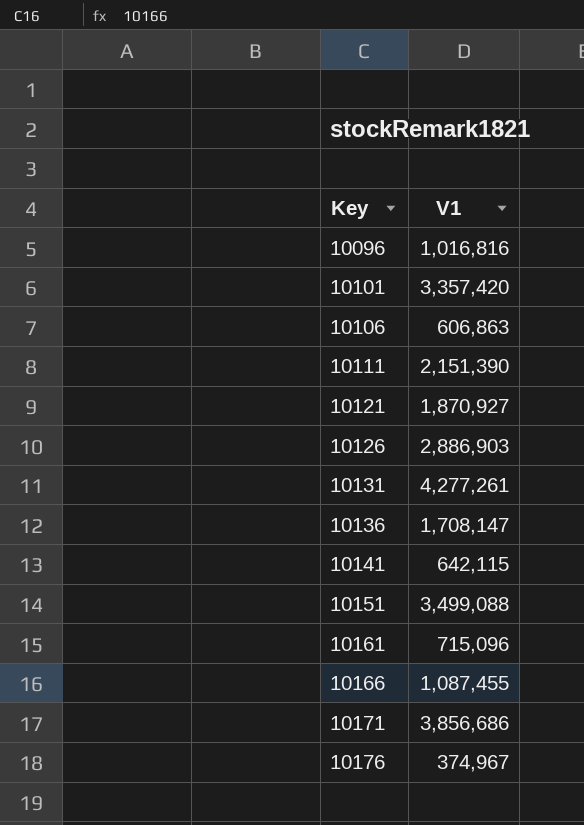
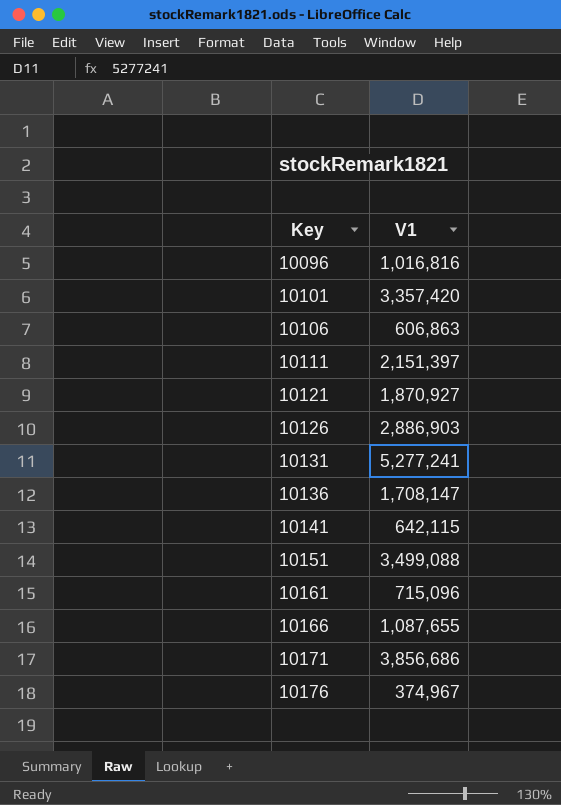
10111 | V1: 2,151,390 -> 2,151,397
10131 | V1: 4,277,261 -> 5,277,241
10166 | V1: 1,087,455 -> 1,087,655

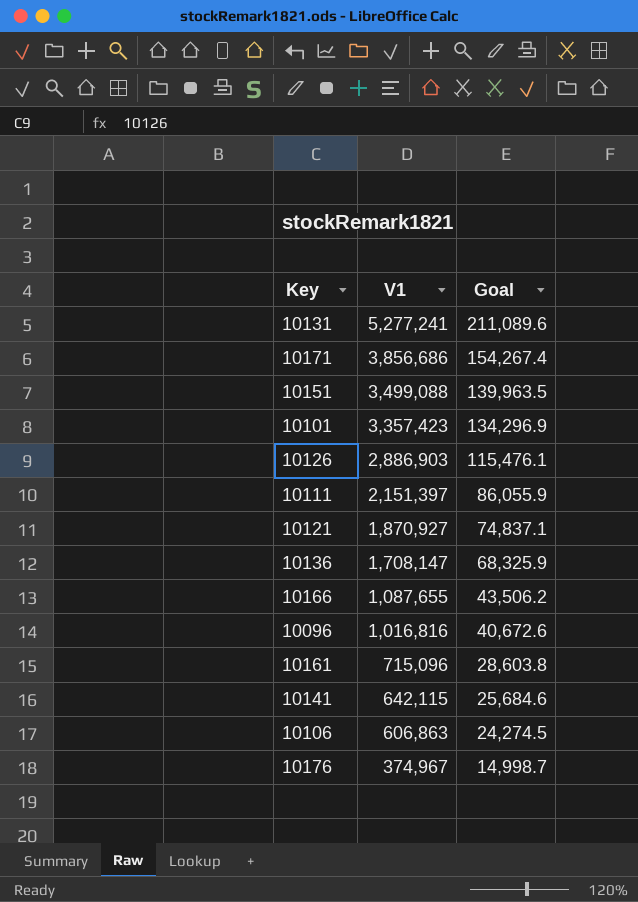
row order: Key ascending -> V1 descending
column Goal | formula: none -> [V1] * 0.04
10101 | V1: 3,357,420 -> 3,357,423

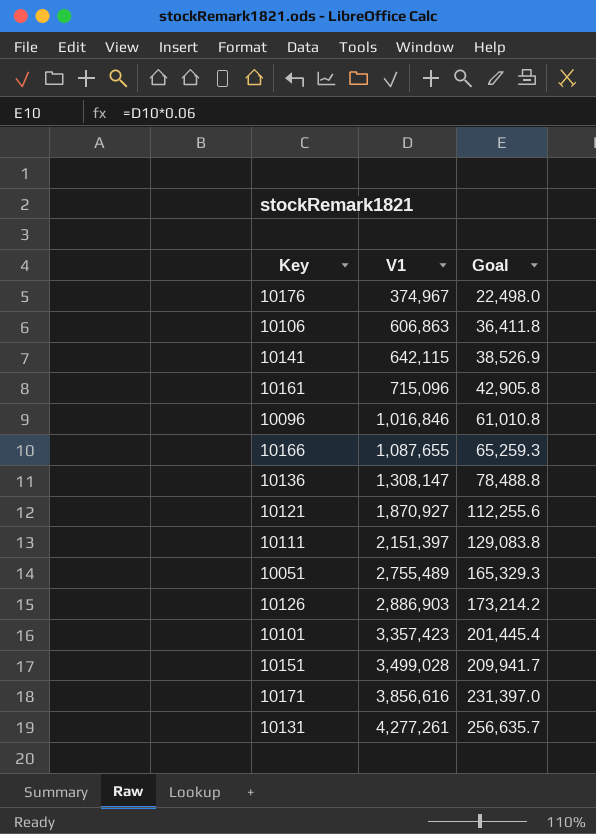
row order: V1 descending -> V1 ascending
column Goal | formula: [V1] * 0.04 -> [V1] * 0.06
10096 | V1: 1,016,816 -> 1,016,846
10136 | V1: 1,708,147 -> 1,308,147
row 10051: none -> 2,755,489 | 165,329.3
10151 | V1: 3,499,088 -> 3,499,028
10171 | V1: 3,856,686 -> 3,856,616
10131 | V1: 5,277,241 -> 4,277,261

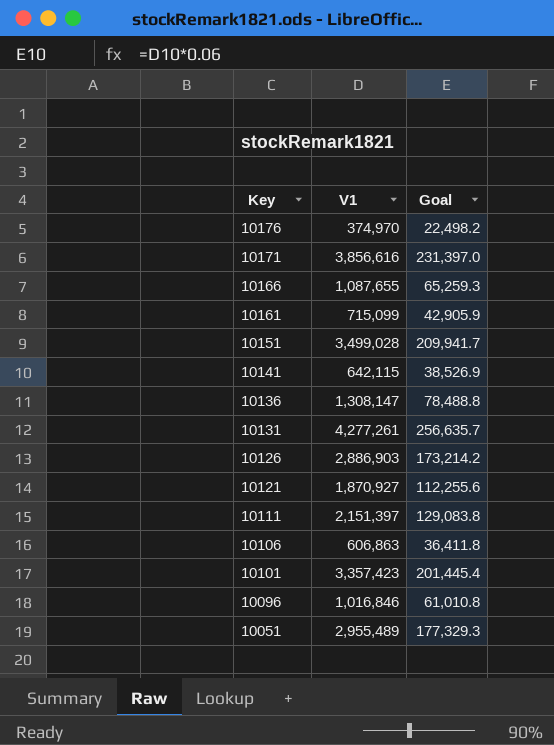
row order: V1 ascending -> Key descending
10176 | V1: 374,967 -> 374,970
10176 | Goal: 22,498.0 -> 22,498.2
10161 | V1: 715,096 -> 715,099
10161 | Goal: 42,905.8 -> 42,905.9
10051 | V1: 2,755,489 -> 2,955,489
10051 | Goal: 165,329.3 -> 177,329.3

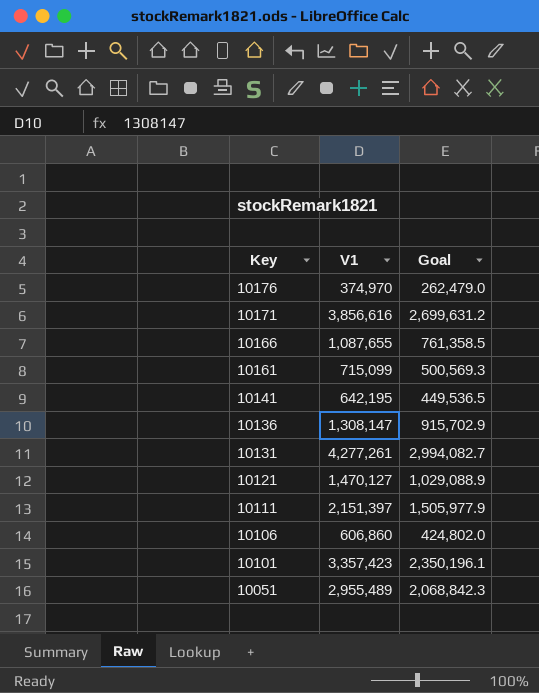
column Goal | formula: [V1] * 0.06 -> [V1] * 0.7
row 10151: 3,499,028 | 209,941.7 -> none
row 10126: 2,886,903 | 173,214.2 -> none
row 10096: 1,016,846 | 61,010.8 -> none
10141 | V1: 642,115 -> 642,195
10121 | V1: 1,870,927 -> 1,470,127
10106 | V1: 606,863 -> 606,860

